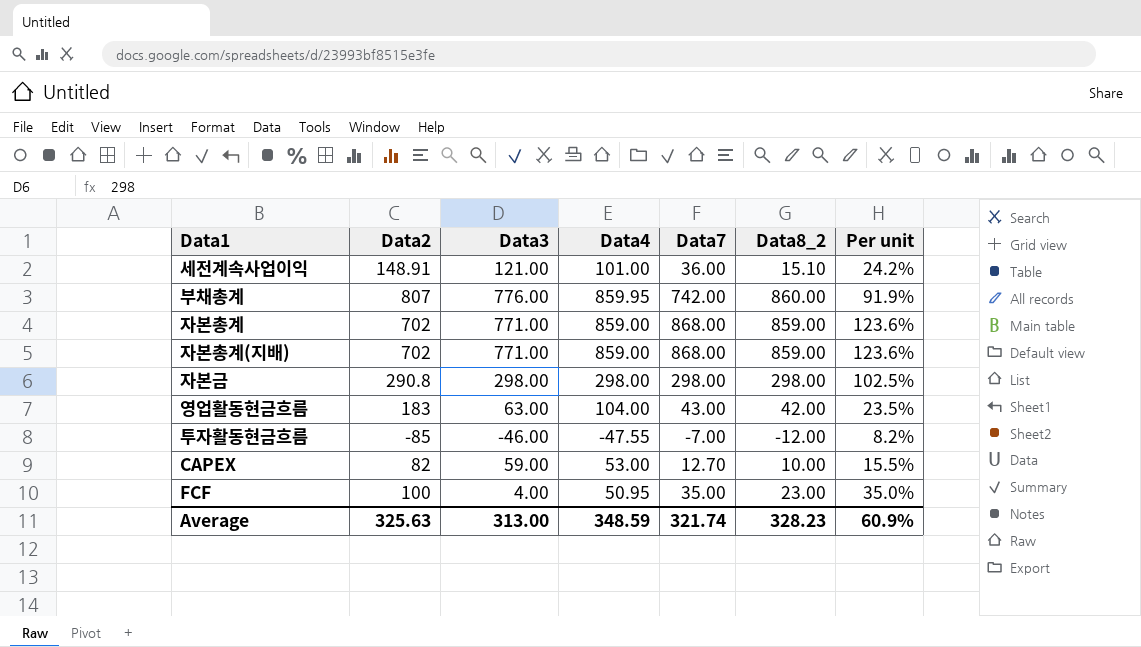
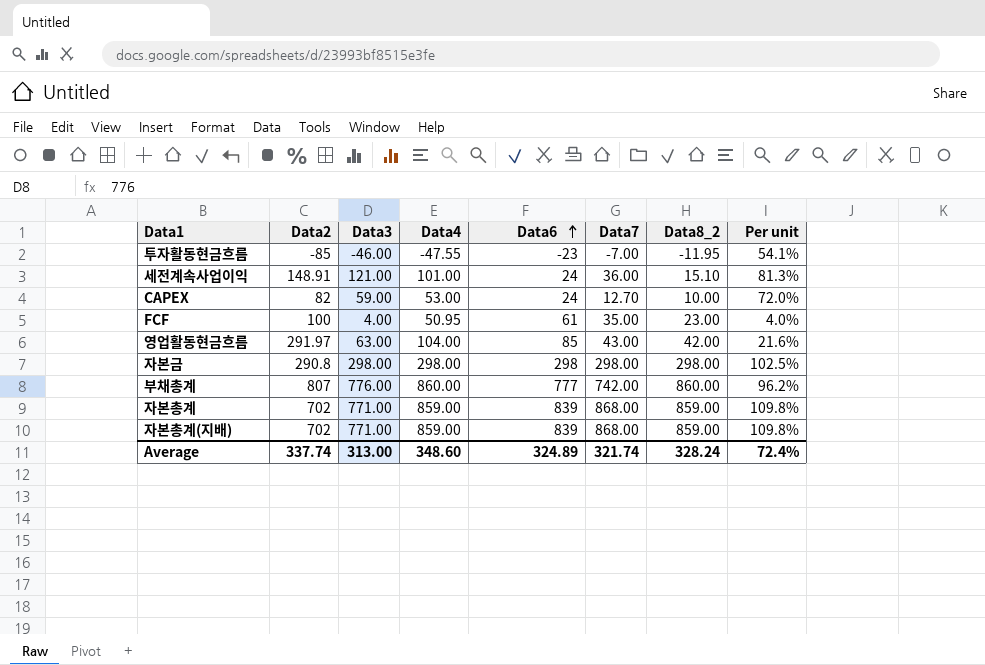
row order: none -> Data6 ascending
column Data6 | position: none -> 5
column Per unit | formula: [Data7] / [Data2] -> [Data3] / [Data2]
투자활동현금흐름 | Data8_2: -12.00 -> -11.95
영업활동현금흐름 | Data2: 183 -> 291.97
부채총계 | Data4: 859.95 -> 860.00
Average | Data2: 325.63 -> 337.74
Average | Data4: 348.59 -> 348.60
Average | Data8_2: 328.23 -> 328.24
Average | Per unit: 60.9% -> 72.4%

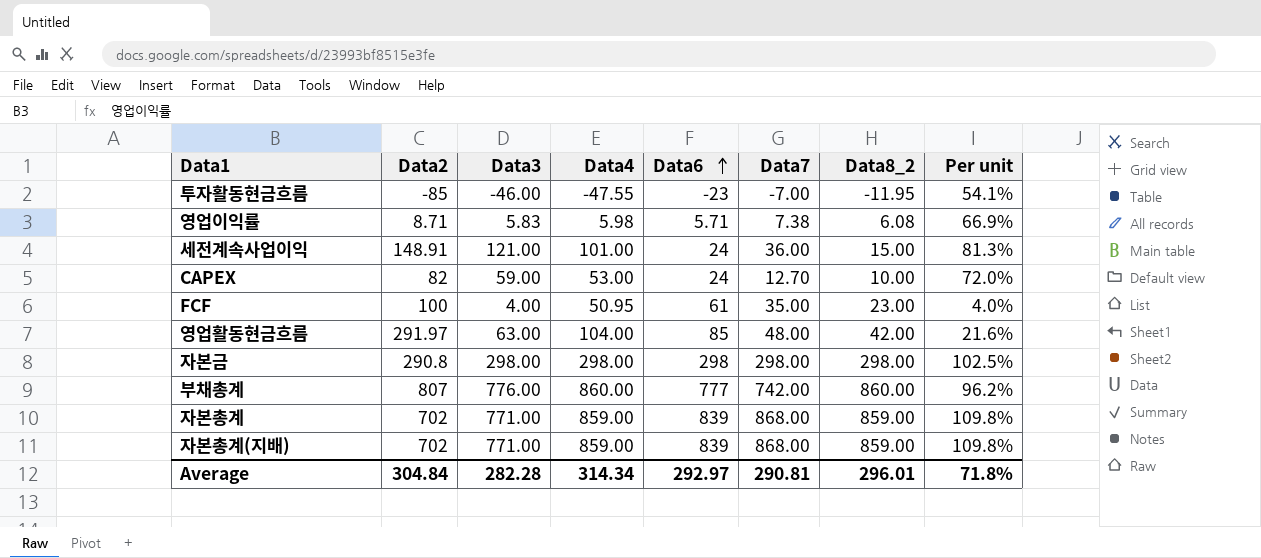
row 영업이익률: none -> 8.71 | 5.83 | 5.98 | 5.71 | 7.38 | 6.08 | 66.9%
세전계속사업이익 | Data8_2: 15.10 -> 15.00
영업활동현금흐름 | Data7: 43.00 -> 48.00
Average | Data2: 337.74 -> 304.84
Average | Data3: 313.00 -> 282.28
Average | Data4: 348.60 -> 314.34
Average | Data6: 324.89 -> 292.97
Average | Data7: 321.74 -> 290.81
Average | Data8_2: 328.24 -> 296.01
Average | Per unit: 72.4% -> 71.8%

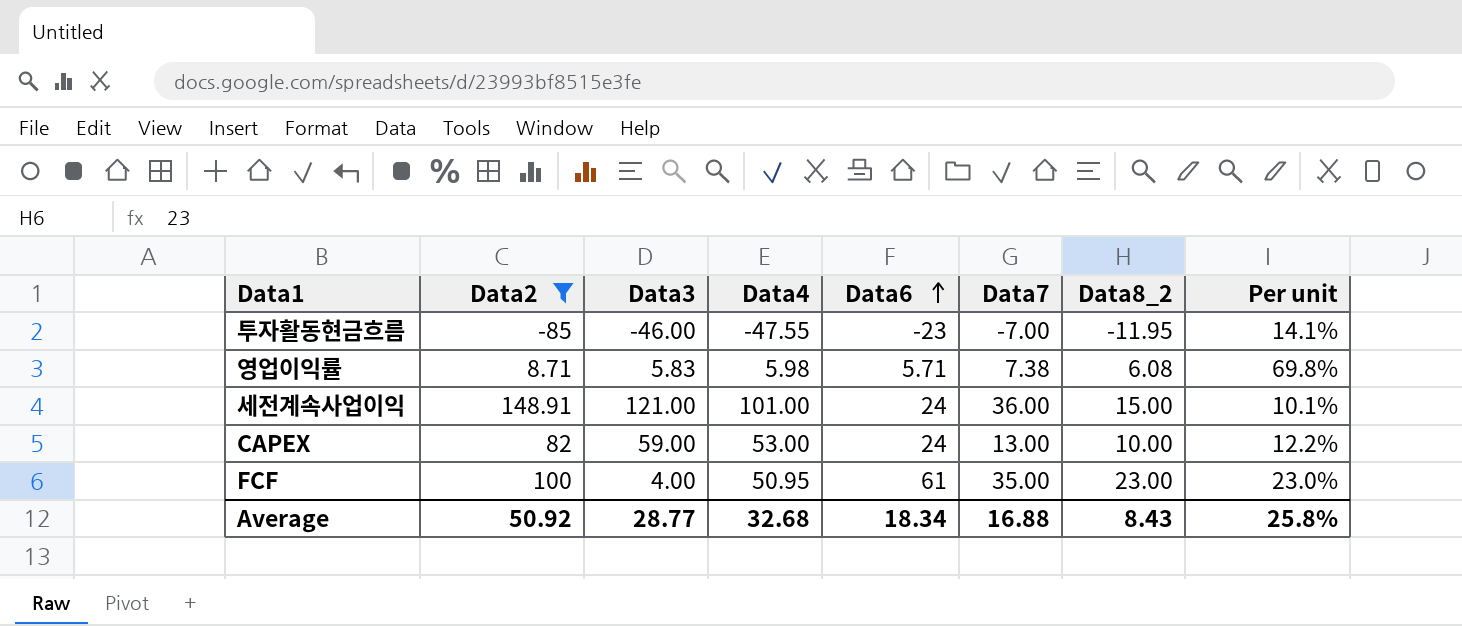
filter: none -> Data2 <= 148.91
column Per unit | formula: [Data3] / [Data2] -> [Data8_2] / [Data2]
CAPEX | Data7: 12.70 -> 13.00
Average | Data2: 304.84 -> 50.92
Average | Data3: 282.28 -> 28.77
Average | Data4: 314.34 -> 32.68
Average | Data6: 292.97 -> 18.34
Average | Data7: 290.81 -> 16.88
Average | Data8_2: 296.01 -> 8.43
Average | Per unit: 71.8% -> 25.8%

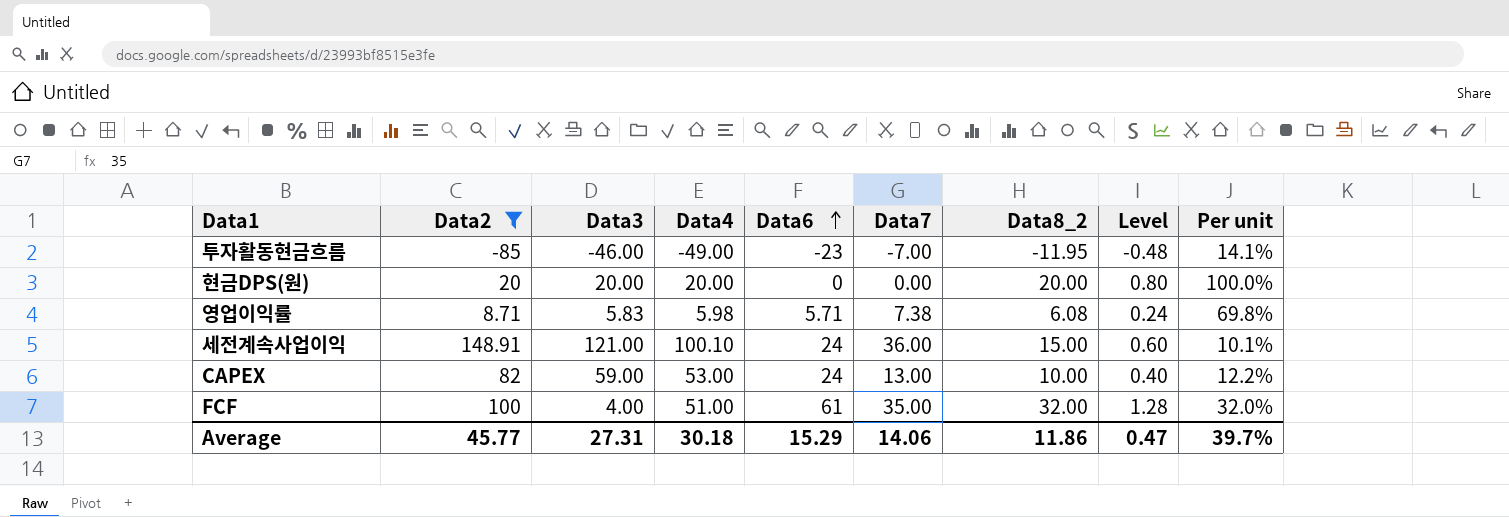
column Level | formula: none -> [Data8_2] * 0.04
투자활동현금흐름 | Data4: -47.55 -> -49.00
row 현금DPS(원): none -> 20 | 20.00 | 20.00 | 0 | 0.00 | 20.00 | 0.80 | 100.0%
세전계속사업이익 | Data4: 101.00 -> 100.10
FCF | Data4: 50.95 -> 51.00
FCF | Data8_2: 23.00 -> 32.00
FCF | Per unit: 23.0% -> 32.0%
Average | Data2: 50.92 -> 45.77
Average | Data3: 28.77 -> 27.31
Average | Data4: 32.68 -> 30.18
Average | Data6: 18.34 -> 15.29
Average | Data7: 16.88 -> 14.06
Average | Data8_2: 8.43 -> 11.86
Average | Per unit: 25.8% -> 39.7%

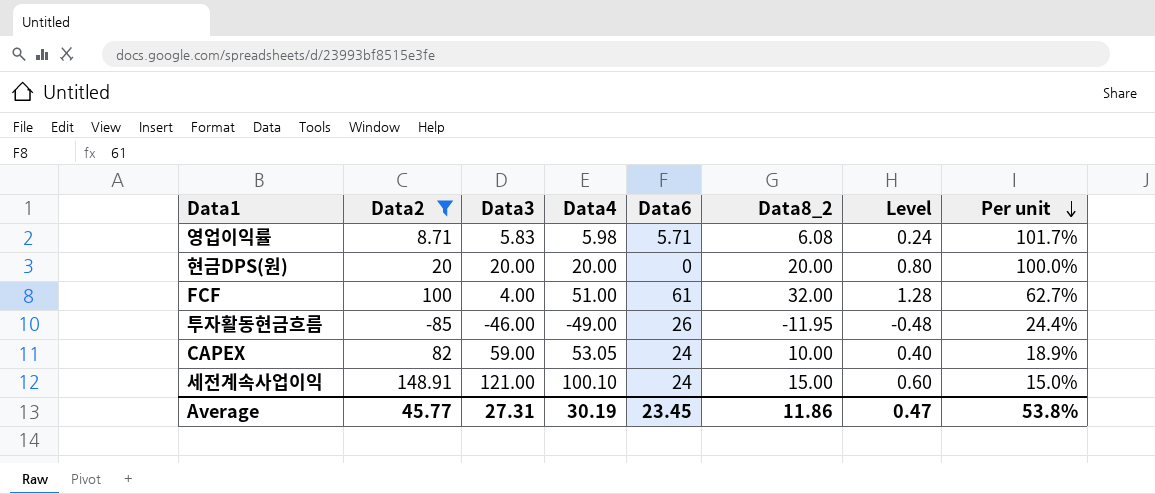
row order: Data6 ascending -> Per unit descending
column Data7 | position: 6 -> none
column Per unit | formula: [Data8_2] / [Data2] -> [Data8_2] / [Data4]
투자활동현금흐름 | Data6: -23 -> 26
CAPEX | Data4: 53.00 -> 53.05
Average | Data4: 30.18 -> 30.19
Average | Data6: 15.29 -> 23.45
Average | Per unit: 39.7% -> 53.8%

